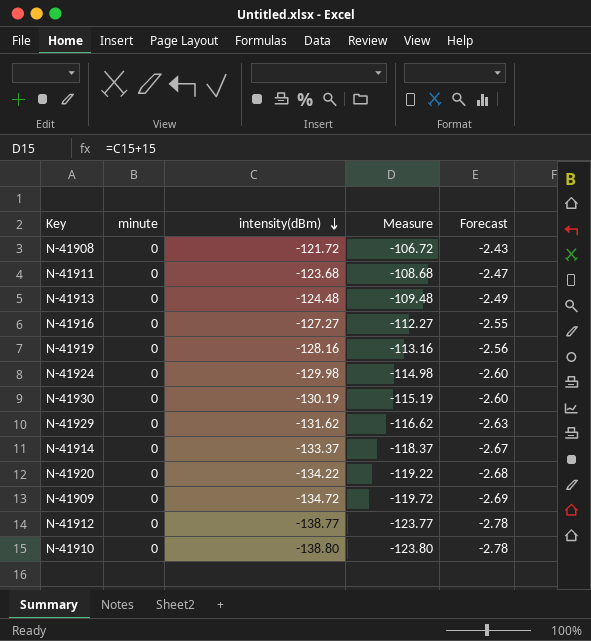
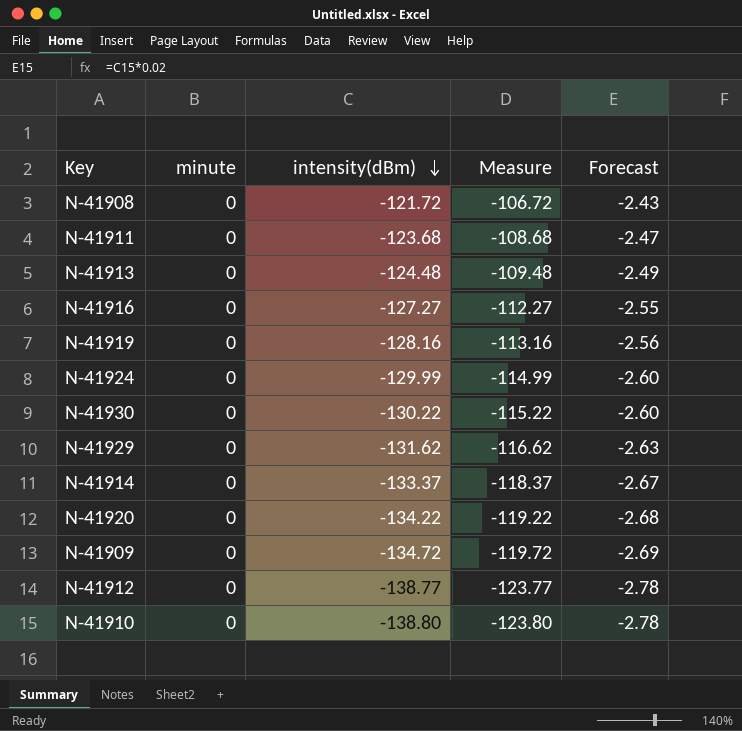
N-41924 | intensity(dBm): -129.98 -> -129.99
N-41924 | Measure: -114.98 -> -114.99
N-41930 | intensity(dBm): -130.19 -> -130.22
N-41930 | Measure: -115.19 -> -115.22

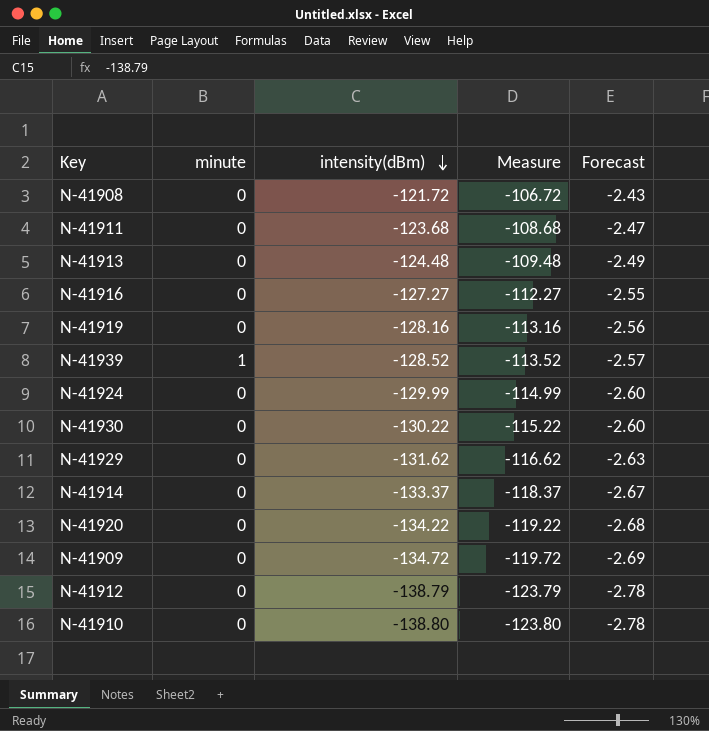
row N-41939: none -> 1 | -128.52 | -113.52 | -2.57
N-41912 | intensity(dBm): -138.77 -> -138.79
N-41912 | Measure: -123.77 -> -123.79

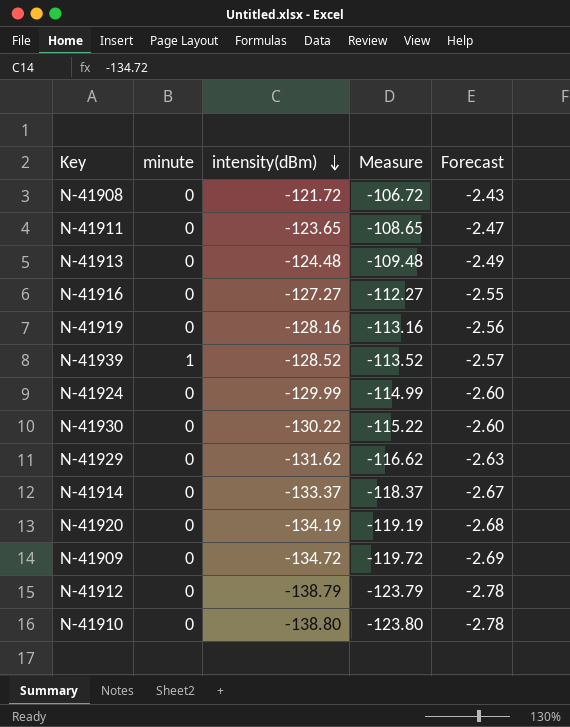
N-41911 | intensity(dBm): -123.68 -> -123.65
N-41911 | Measure: -108.68 -> -108.65
N-41920 | intensity(dBm): -134.22 -> -134.19
N-41920 | Measure: -119.22 -> -119.19

